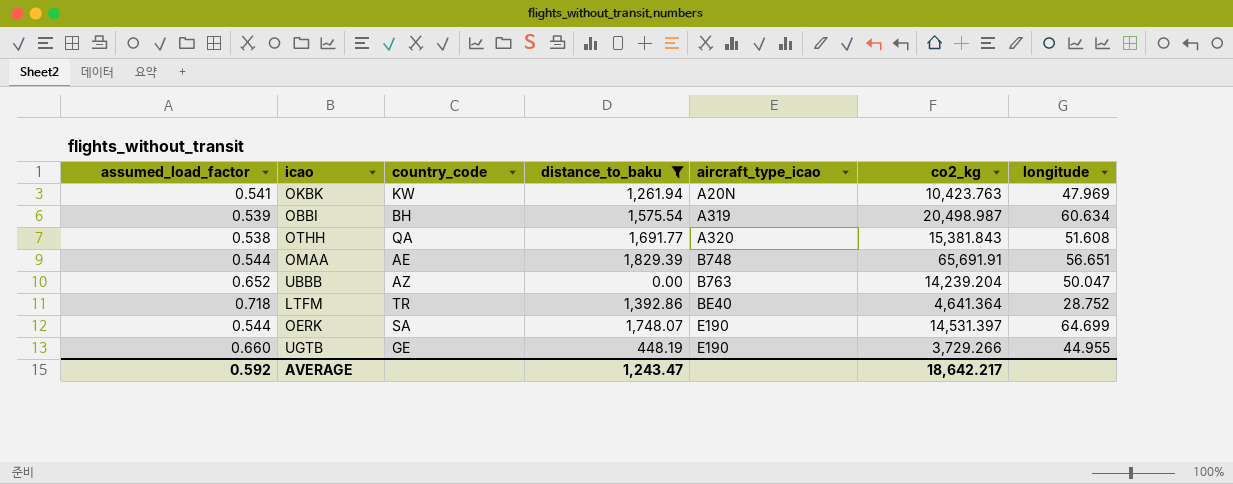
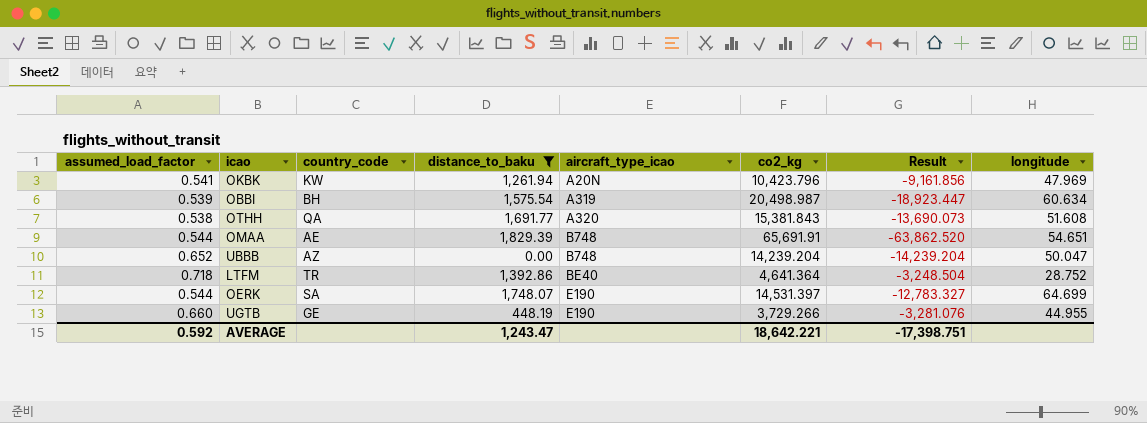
column Result | formula: none -> [distance_to_baku] - [co2_kg]
OKBK | co2_kg: 10,423.763 -> 10,423.796
OMAA | longitude: 56.651 -> 54.651
UBBB | aircraft_type_icao: B763 -> B748
AVERAGE | co2_kg: 18,642.217 -> 18,642.221

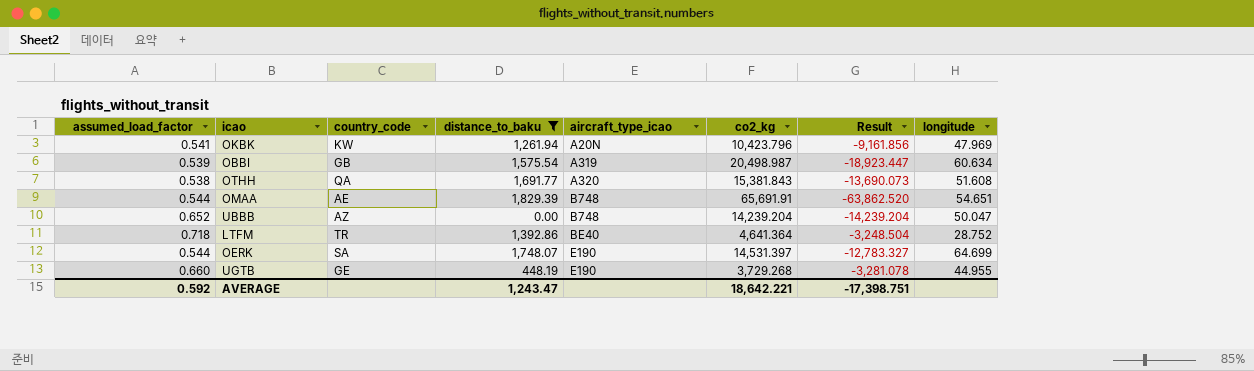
OBBI | country_code: BH -> GB
UGTB | co2_kg: 3,729.266 -> 3,729.268
UGTB | Result: -3,281.076 -> -3,281.078

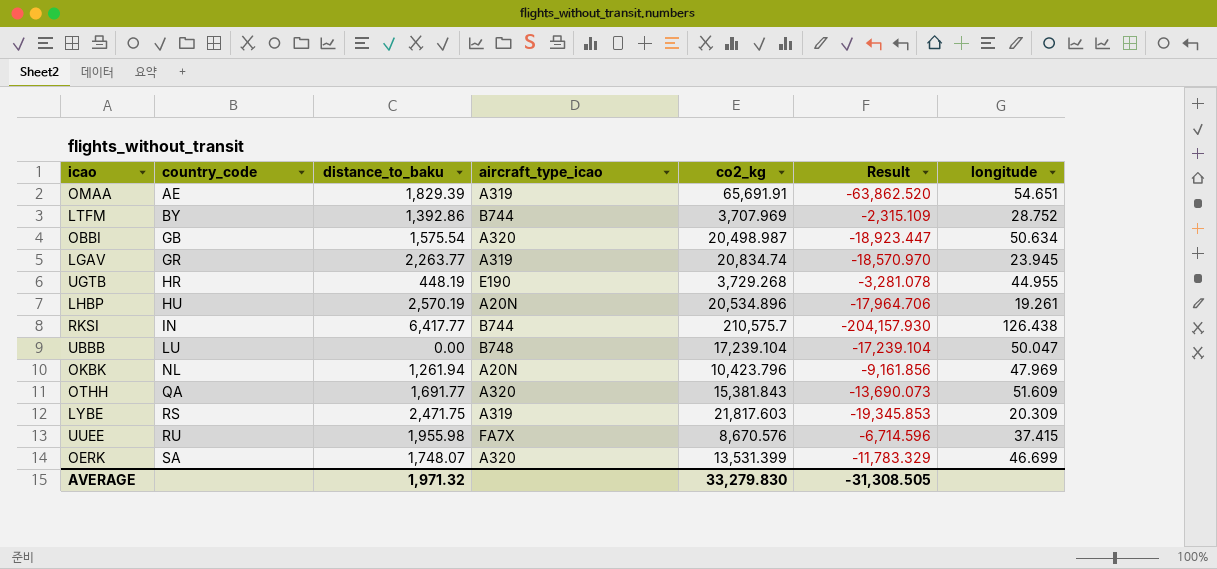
filter: distance_to_baku <= 1,829.39 -> none
row order: aircraft_type_icao ascending -> country_code ascending
column assumed_load_factor | position: 1 -> none
OMAA | aircraft_type_icao: B748 -> A319
LTFM | country_code: TR -> BY
LTFM | aircraft_type_icao: BE40 -> B744
LTFM | co2_kg: 4,641.364 -> 3,707.969
LTFM | Result: -3,248.504 -> -2,315.109
OBBI | aircraft_type_icao: A319 -> A320
OBBI | longitude: 60.634 -> 50.634
UGTB | country_code: GE -> HR
UBBB | country_code: AZ -> LU
UBBB | co2_kg: 14,239.204 -> 17,239.104
UBBB | Result: -14,239.204 -> -17,239.104
OKBK | country_code: KW -> NL
OTHH | longitude: 51.608 -> 51.609
OERK | aircraft_type_icao: E190 -> A320
OERK | co2_kg: 14,531.397 -> 13,531.399
OERK | Result: -12,783.327 -> -11,783.329
OERK | longitude: 64.699 -> 46.699
AVERAGE | distance_to_baku: 1,243.47 -> 1,971.32
AVERAGE | co2_kg: 18,642.221 -> 33,279.830
AVERAGE | Result: -17,398.751 -> -31,308.505

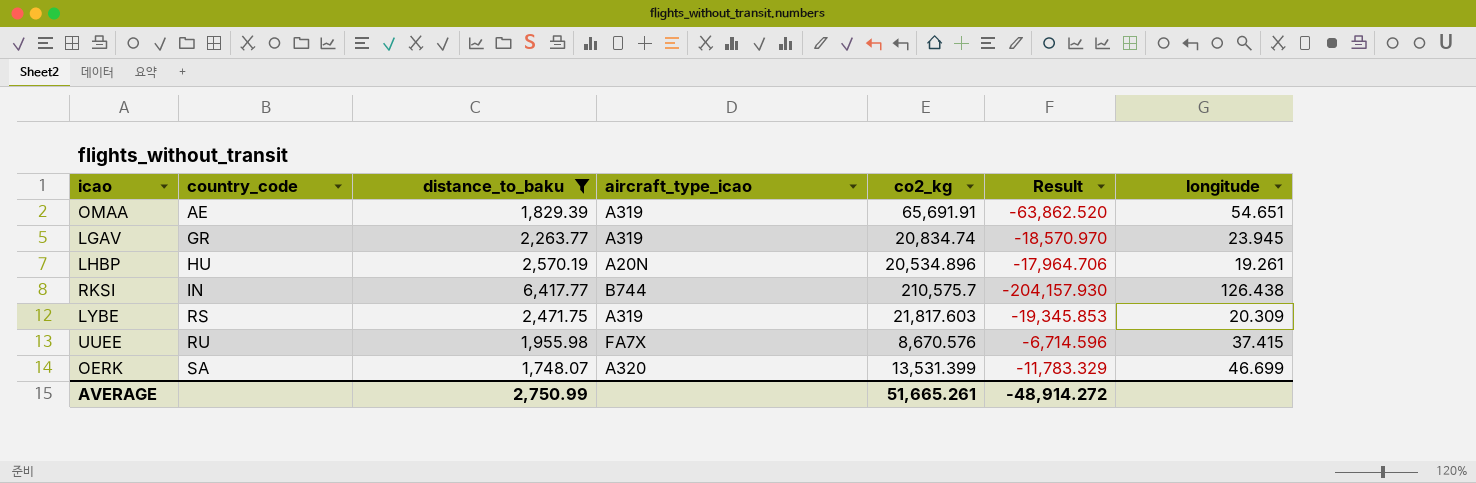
filter: none -> distance_to_baku >= 1,748.07
AVERAGE | distance_to_baku: 1,971.32 -> 2,750.99
AVERAGE | co2_kg: 33,279.830 -> 51,665.261
AVERAGE | Result: -31,308.505 -> -48,914.272

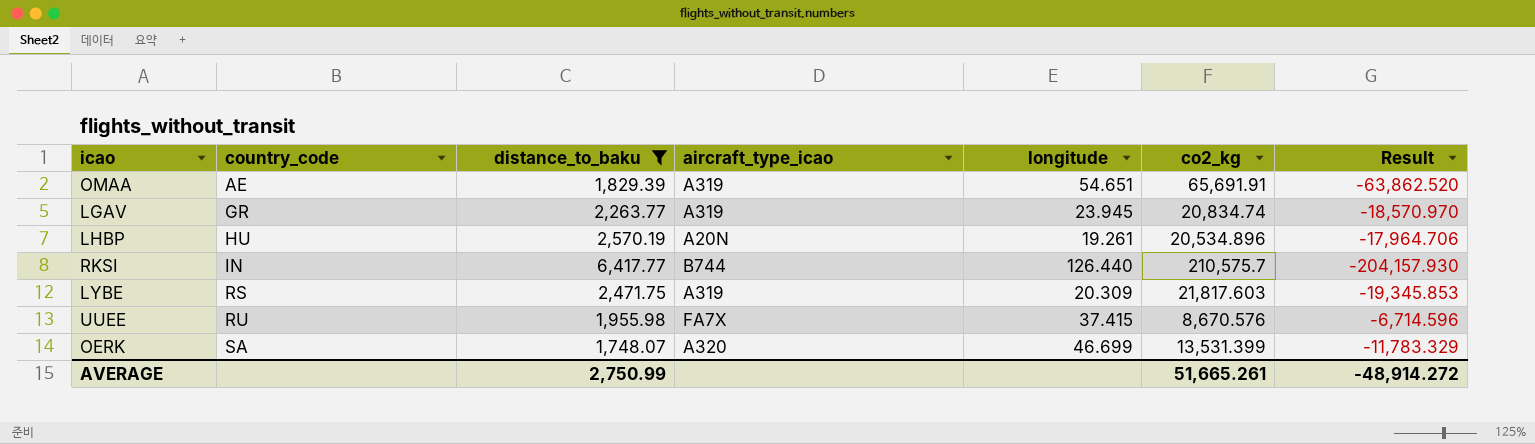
column longitude | position: 7 -> 5
RKSI | longitude: 126.438 -> 126.440

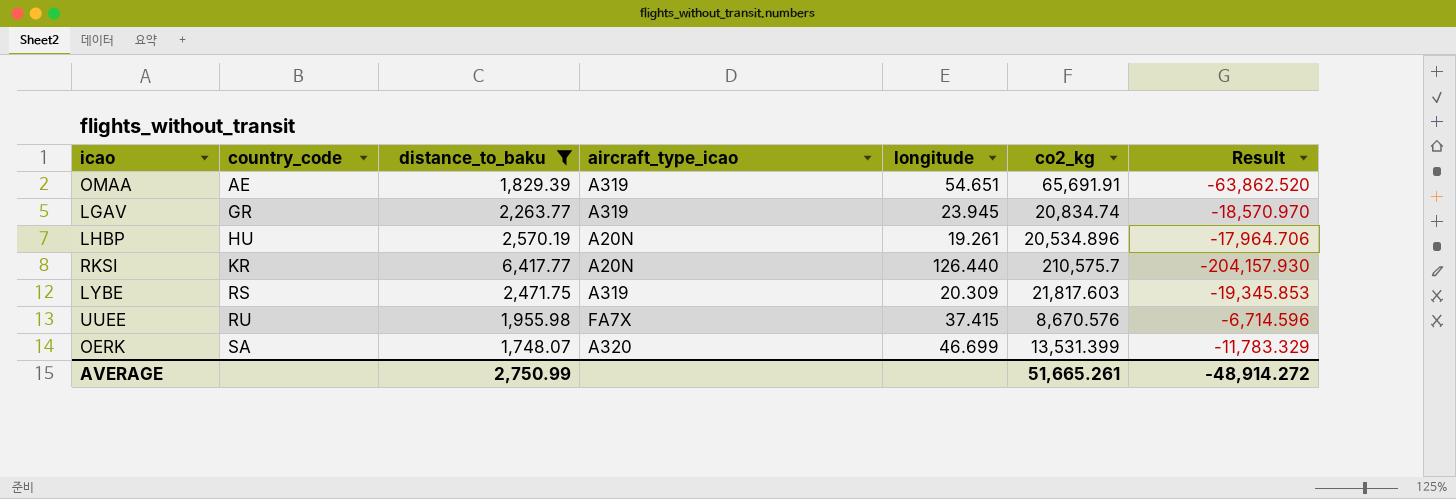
RKSI | country_code: IN -> KR
RKSI | aircraft_type_icao: B744 -> A20N

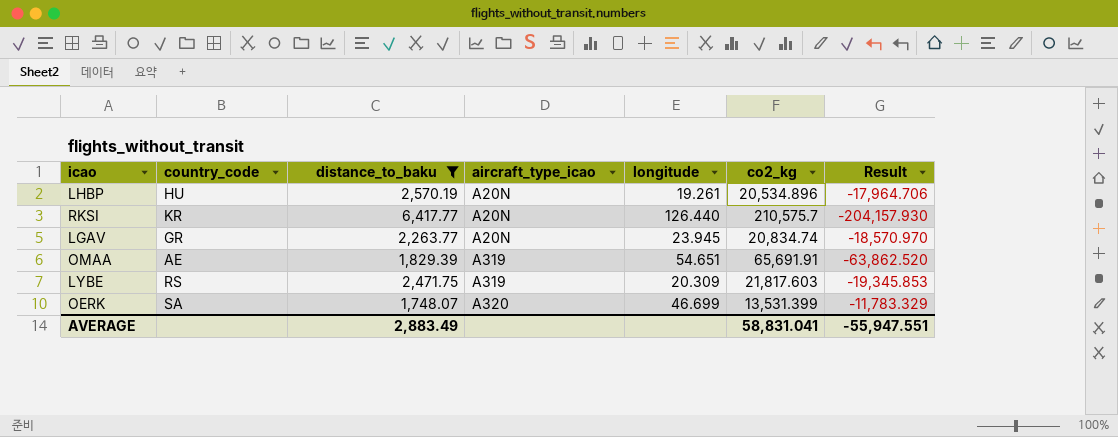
row order: country_code ascending -> aircraft_type_icao ascending
row UUEE: RU | 1,955.98 | FA7X | 37.415 | 8,670.576 | -6,714.596 -> none
LGAV | aircraft_type_icao: A319 -> A20N
AVERAGE | distance_to_baku: 2,750.99 -> 2,883.49
AVERAGE | co2_kg: 51,665.261 -> 58,831.041
AVERAGE | Result: -48,914.272 -> -55,947.551

